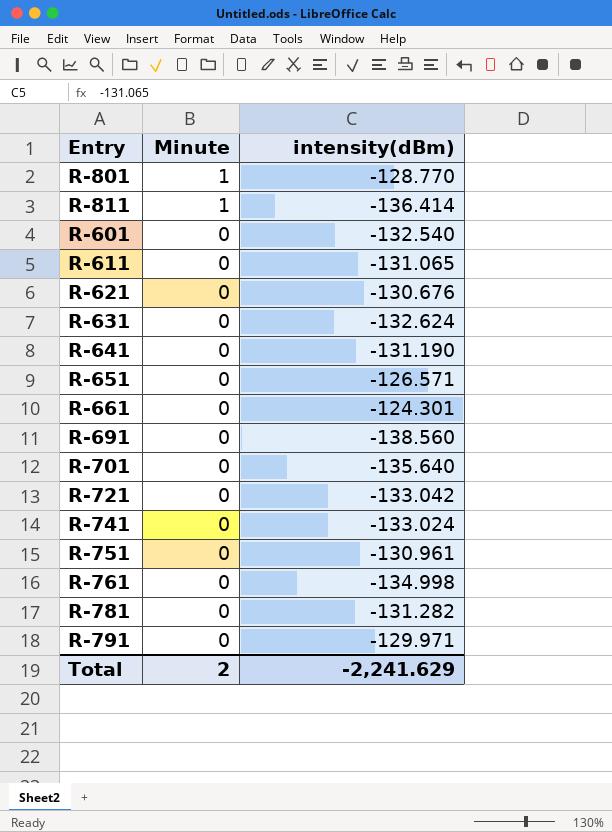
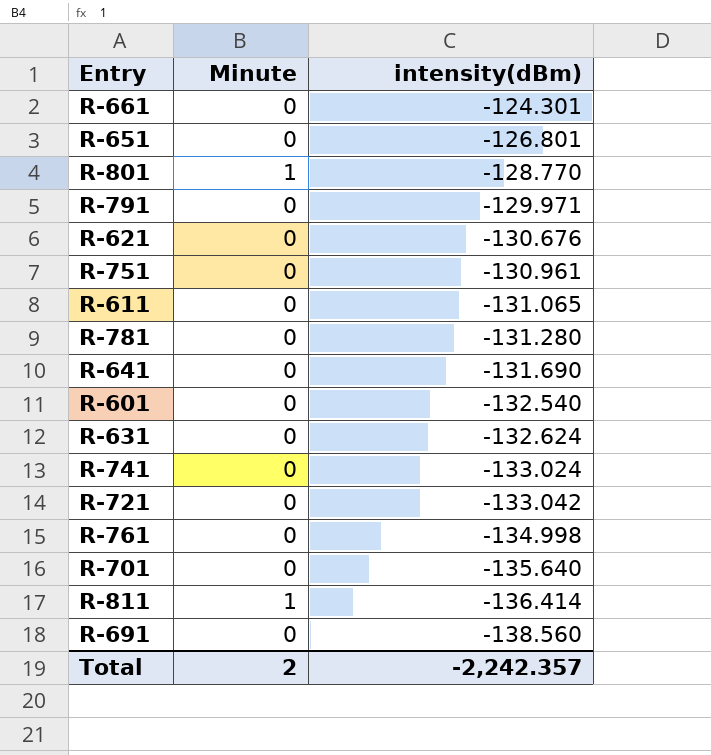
row order: Minute descending -> intensity(dBm) descending
R-651 | intensity(dBm): -126.571 -> -126.801
R-781 | intensity(dBm): -131.282 -> -131.280
R-641 | intensity(dBm): -131.190 -> -131.690
Total | intensity(dBm): -2,241.629 -> -2,242.357

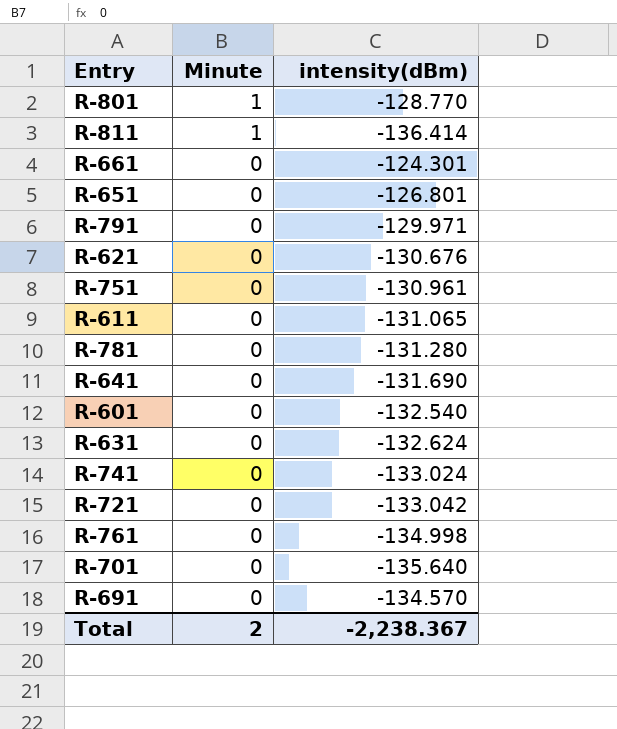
row order: intensity(dBm) descending -> Minute descending
R-691 | intensity(dBm): -138.560 -> -134.570
Total | intensity(dBm): -2,242.357 -> -2,238.367

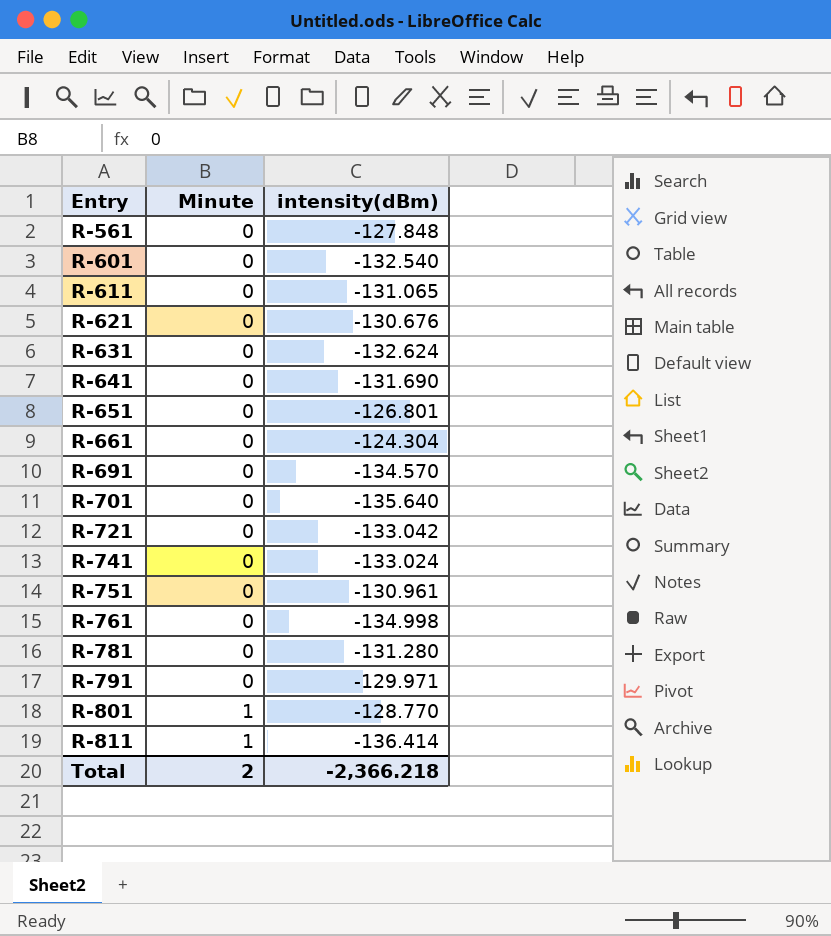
row order: Minute descending -> Entry ascending
row R-561: none -> 0 | -127.848
R-661 | intensity(dBm): -124.301 -> -124.304
Total | intensity(dBm): -2,238.367 -> -2,366.218

